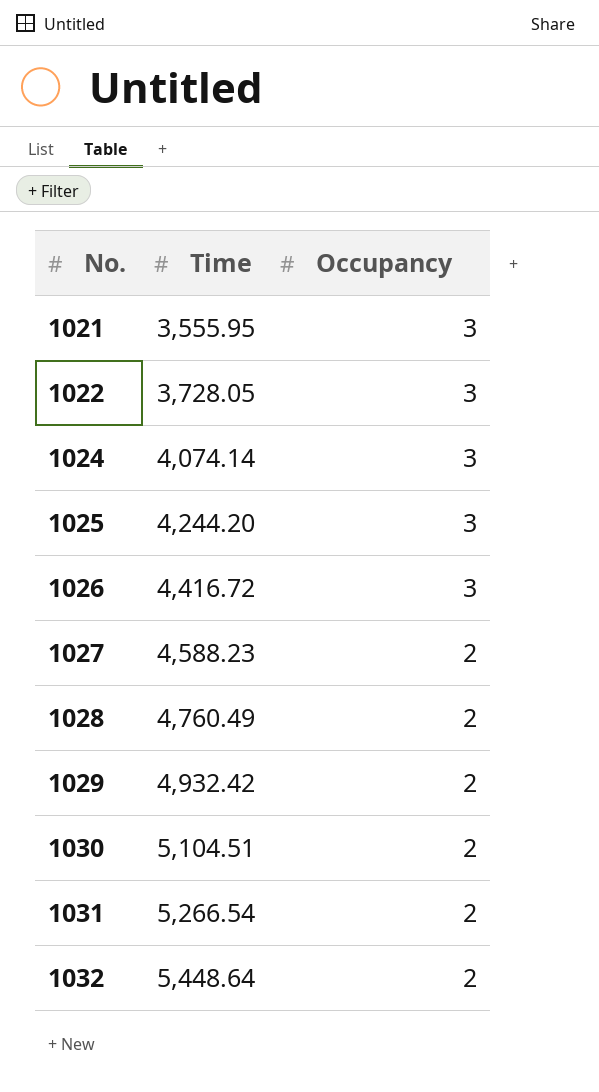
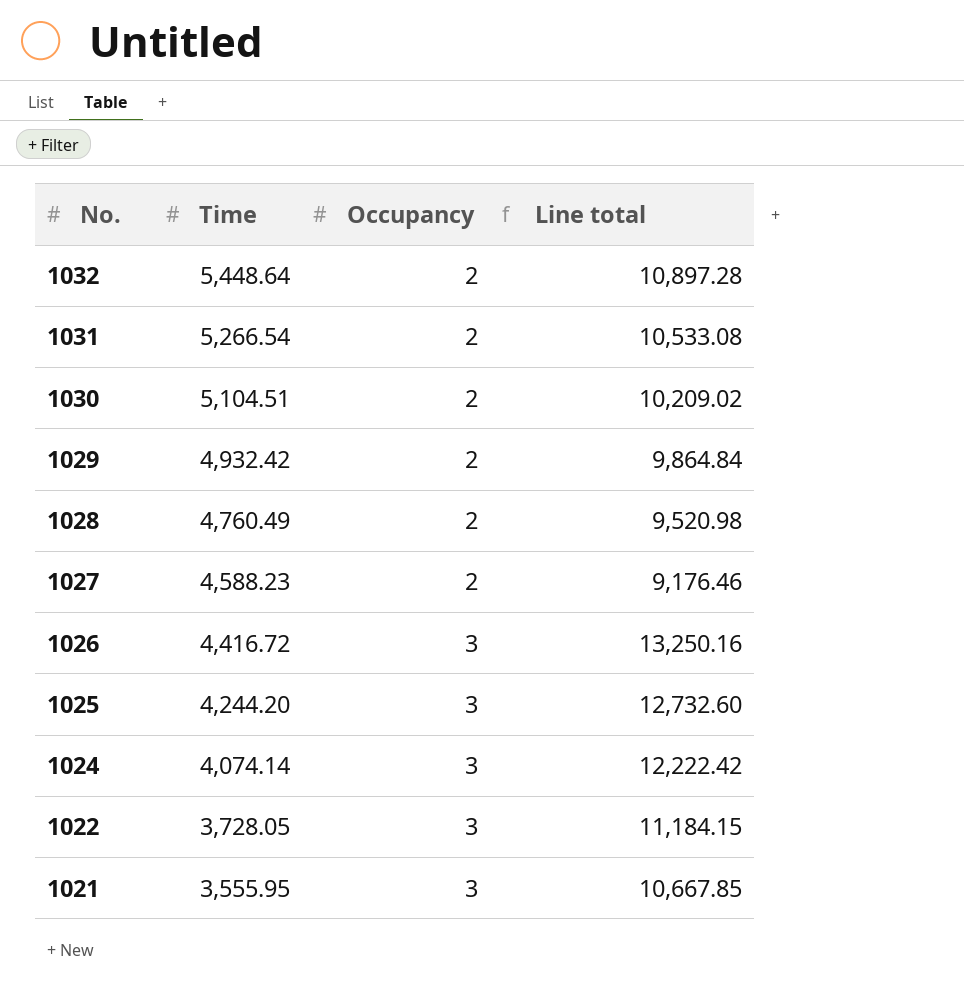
row order: No. ascending -> No. descending
column Line total | formula: none -> [Time] * [Occupancy]

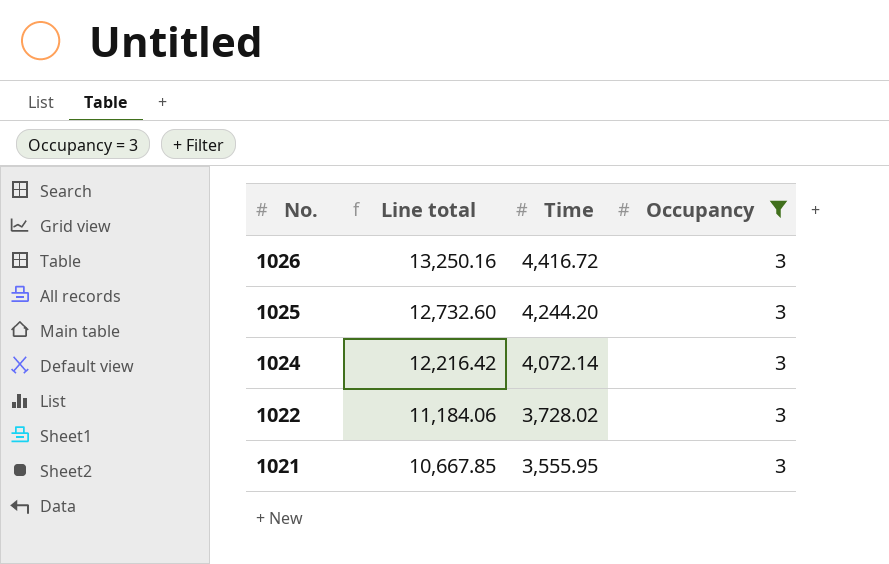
filter: none -> Occupancy = 3
column Line total | position: 4 -> 2
1024 | Line total: 12,222.42 -> 12,216.42
1024 | Time: 4,074.14 -> 4,072.14
1022 | Line total: 11,184.15 -> 11,184.06
1022 | Time: 3,728.05 -> 3,728.02

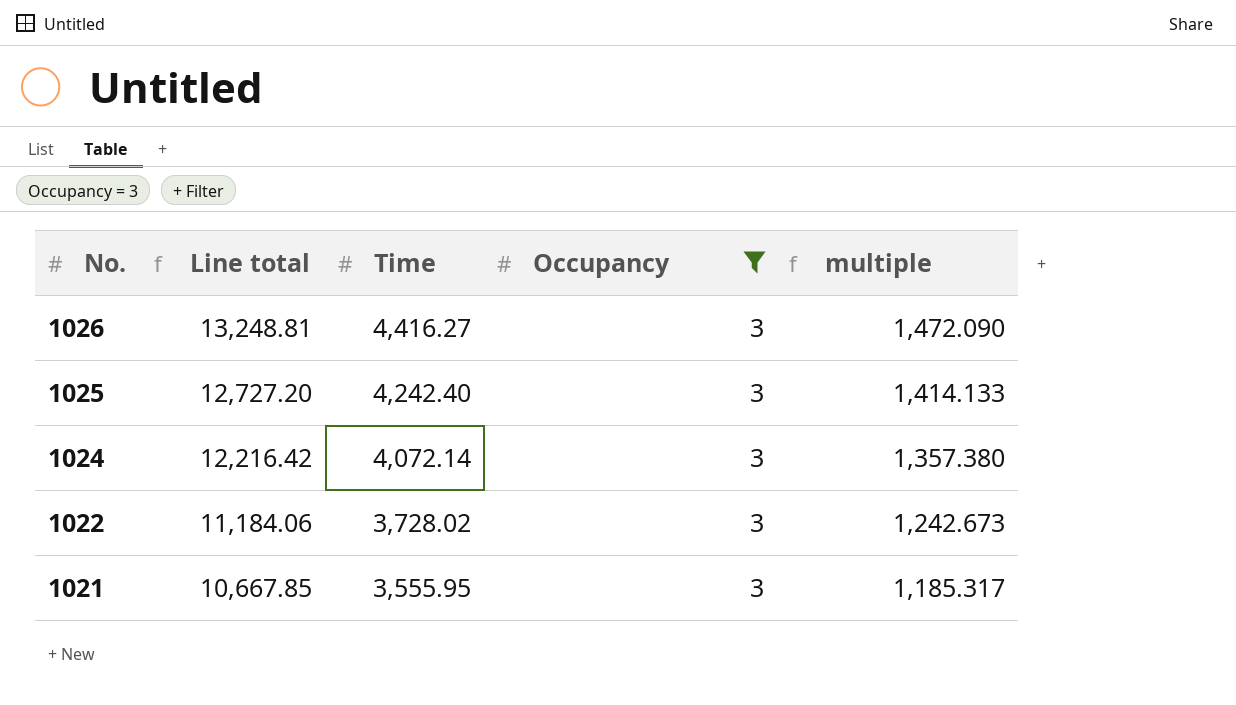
column multiple | formula: none -> [Time] / [Occupancy]
1026 | Line total: 13,250.16 -> 13,248.81
1026 | Time: 4,416.72 -> 4,416.27
1025 | Line total: 12,732.60 -> 12,727.20
1025 | Time: 4,244.20 -> 4,242.40

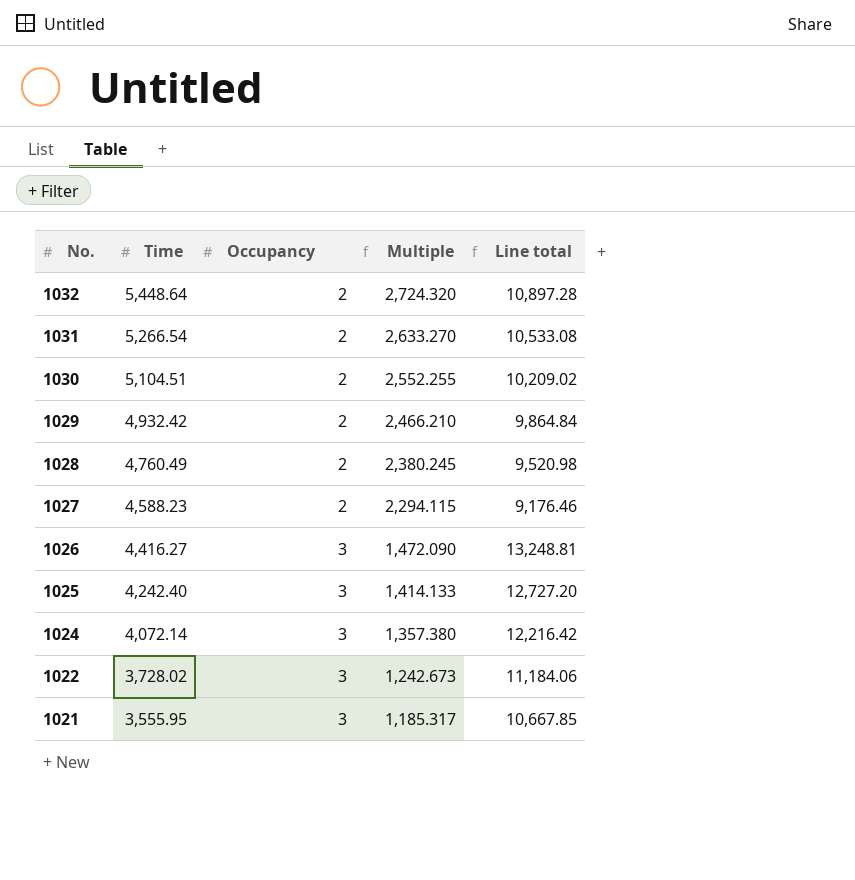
filter: Occupancy = 3 -> none
column name: multiple -> Multiple
column Line total | position: 2 -> 5

